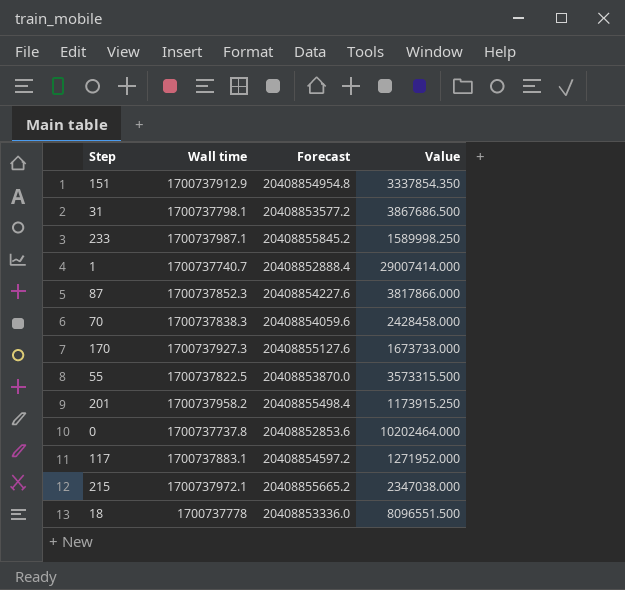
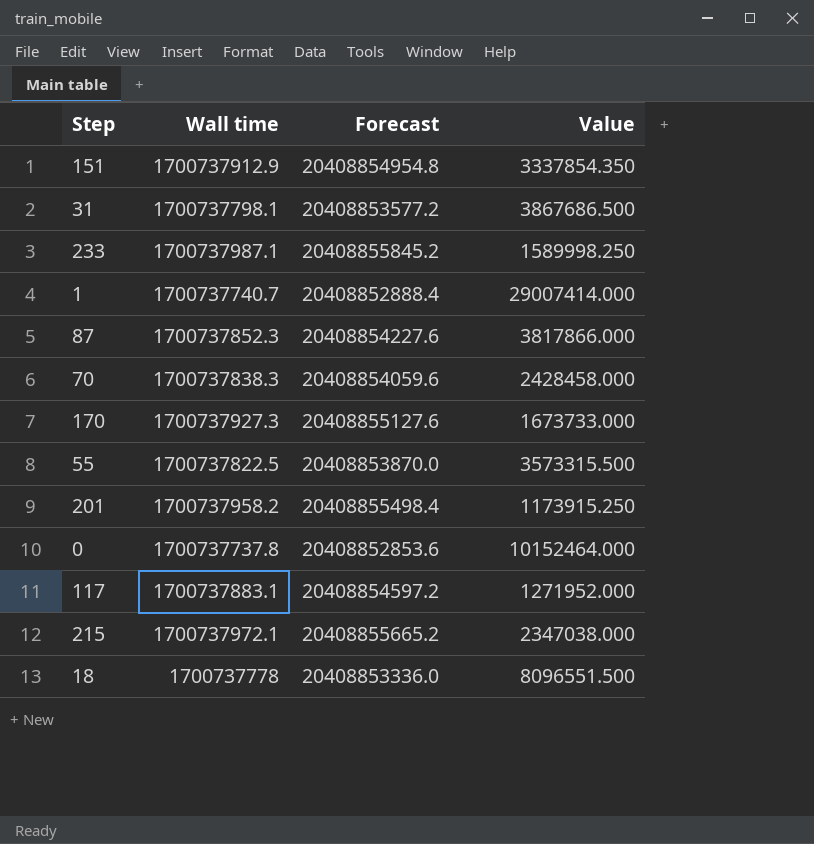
0 | Value: 10202464.000 -> 10152464.000

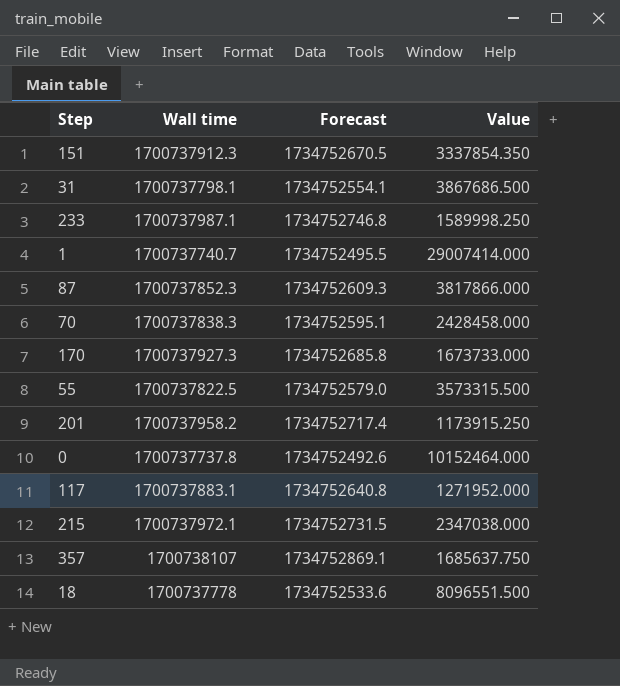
column Forecast | formula: [Wall time] * 12 -> [Wall time] * 1.02
151 | Wall time: 1700737912.9 -> 1700737912.3
row 357: none -> 1700738107 | 1734752869.1 | 1685637.750

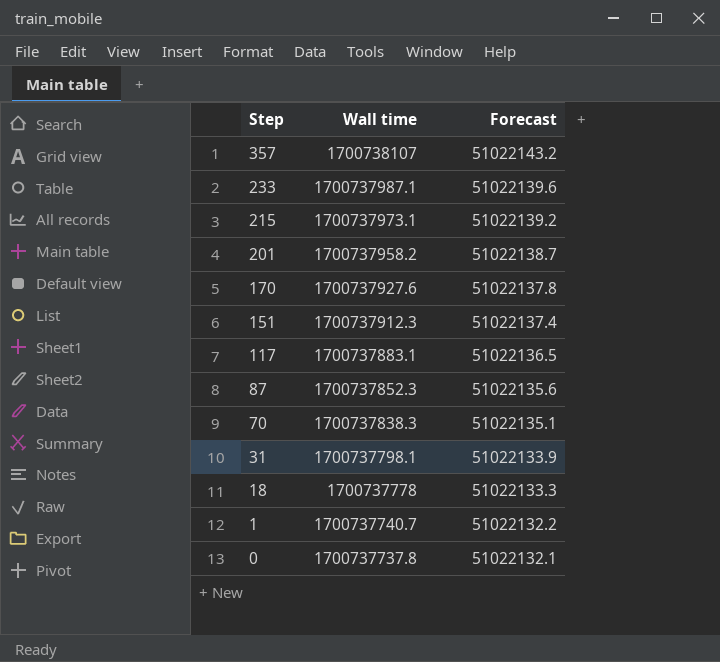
row order: none -> Step descending
column Value | position: 4 -> none
column Forecast | formula: [Wall time] * 1.02 -> [Wall time] * 0.03
row 55: 1700737822.5 | 1734752579.0 | 3573315.500 -> none
215 | Wall time: 1700737972.1 -> 1700737973.1
170 | Wall time: 1700737927.3 -> 1700737927.6

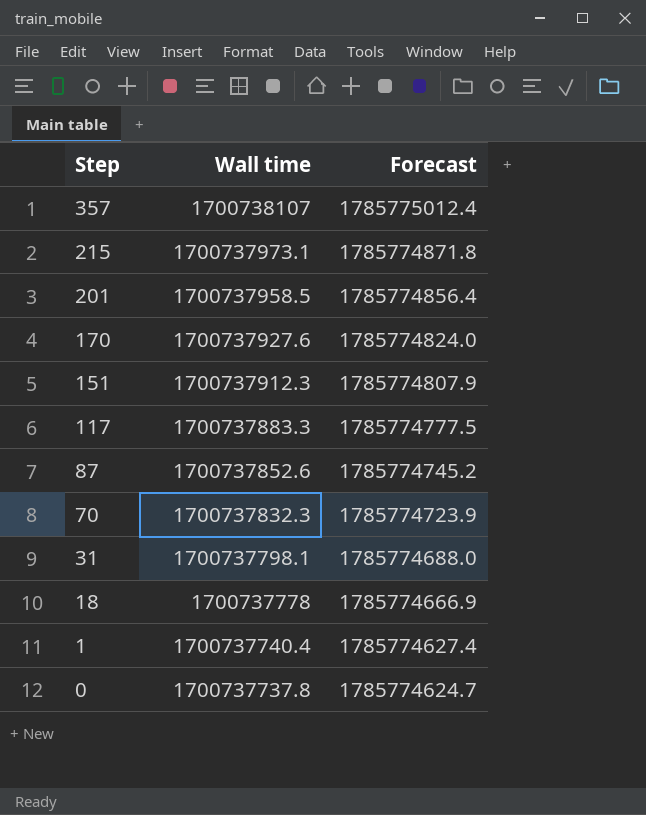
column Forecast | formula: [Wall time] * 0.03 -> [Wall time] * 1.05
row 233: 1700737987.1 | 51022139.6 -> none
201 | Wall time: 1700737958.2 -> 1700737958.5
117 | Wall time: 1700737883.1 -> 1700737883.3
87 | Wall time: 1700737852.3 -> 1700737852.6
70 | Wall time: 1700737838.3 -> 1700737832.3
1 | Wall time: 1700737740.7 -> 1700737740.4

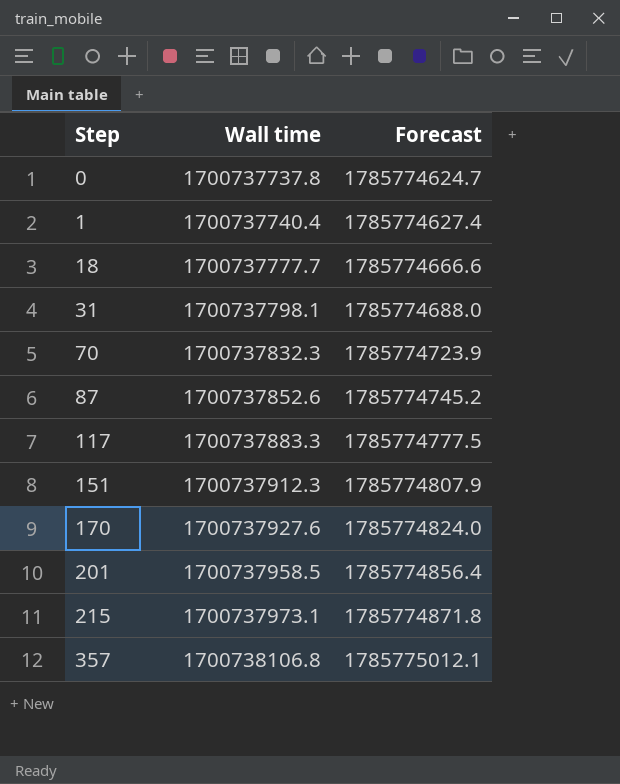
row order: Step descending -> Step ascending
18 | Wall time: 1700737778 -> 1700737777.7
18 | Forecast: 1785774666.9 -> 1785774666.6
357 | Wall time: 1700738107 -> 1700738106.8
357 | Forecast: 1785775012.4 -> 1785775012.1

